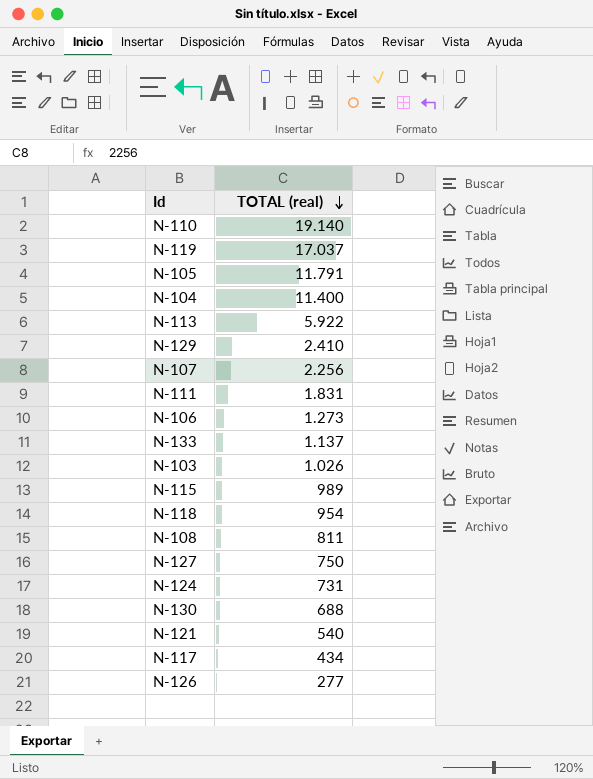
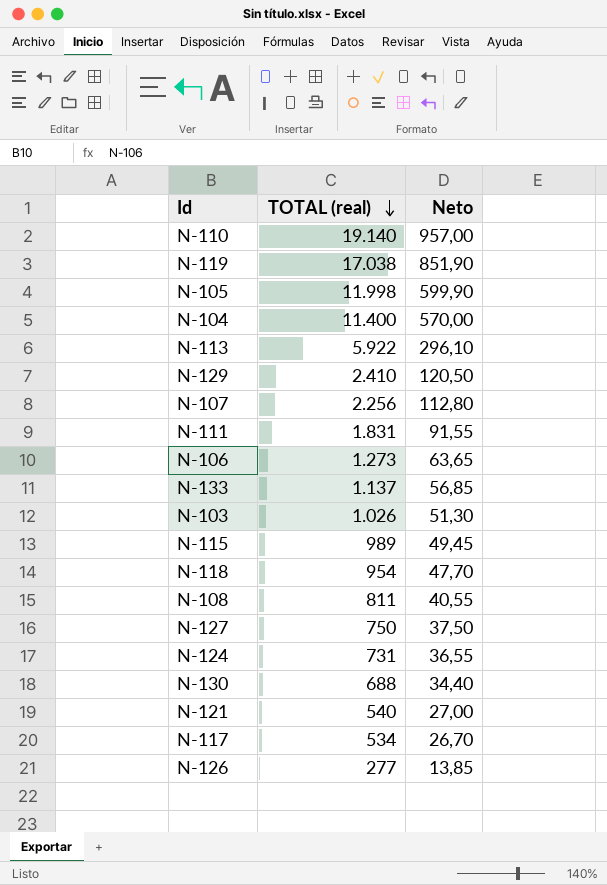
column Neto | formula: none -> [TOTAL (real)] * 0,05
N-119 | TOTAL (real): 17.037 -> 17.038
N-105 | TOTAL (real): 11.791 -> 11.998
N-117 | TOTAL (real): 434 -> 534

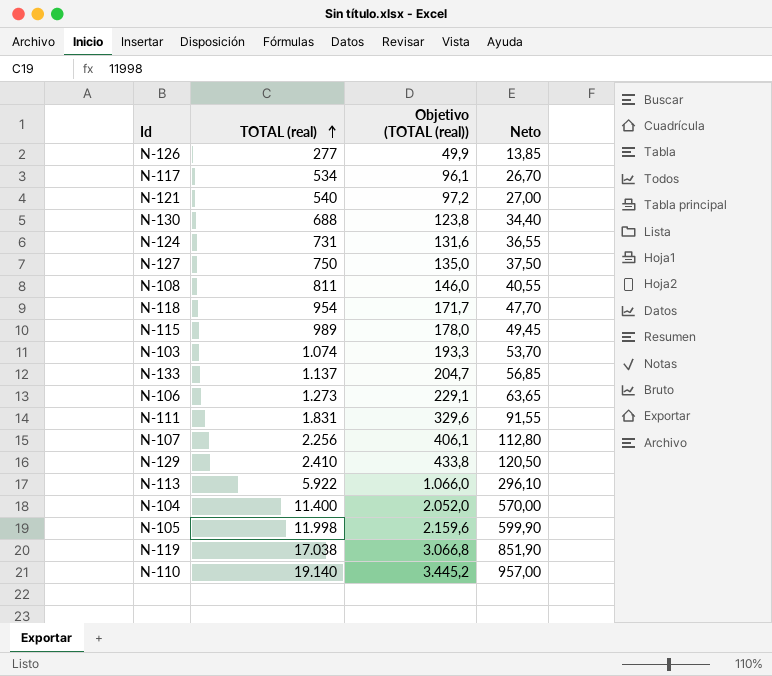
row order: TOTAL (real) descending -> TOTAL (real) ascending
column Objetivo (TOTAL (real)) | formula: none -> [TOTAL (real)] * 0,18
N-103 | TOTAL (real): 1.026 -> 1.074
N-103 | Neto: 51,30 -> 53,70

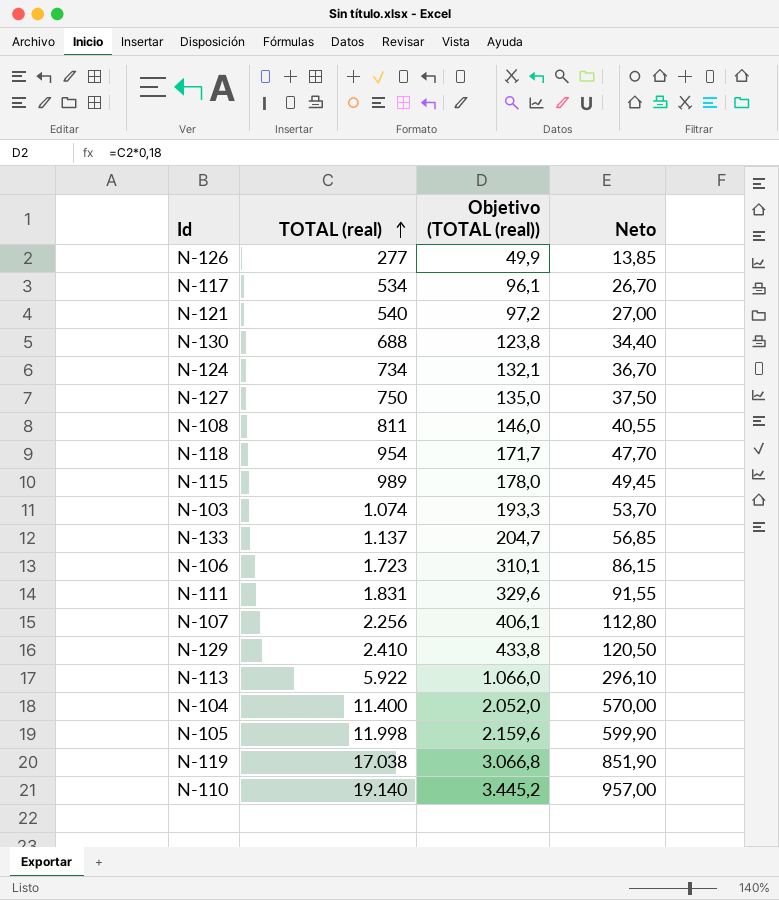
N-124 | TOTAL (real): 731 -> 734
N-124 | Objetivo (TOTAL (real)): 131,6 -> 132,1
N-124 | Neto: 36,55 -> 36,70
N-106 | TOTAL (real): 1.273 -> 1.723
N-106 | Objetivo (TOTAL (real)): 229,1 -> 310,1
N-106 | Neto: 63,65 -> 86,15

